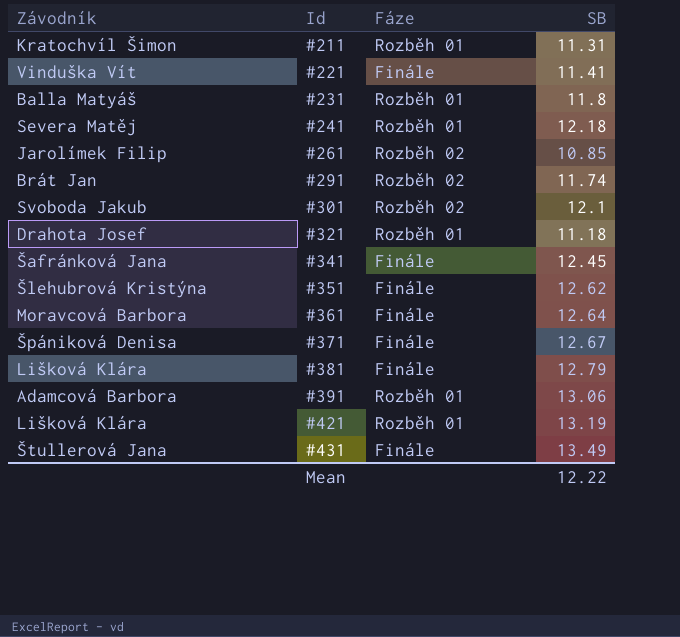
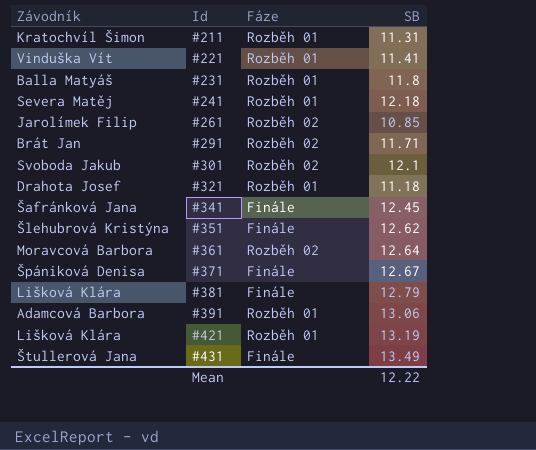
#221 | Fáze: Finále -> Rozběh 01
#291 | SB: 11.74 -> 11.71
#361 | Fáze: Finále -> Rozběh 02

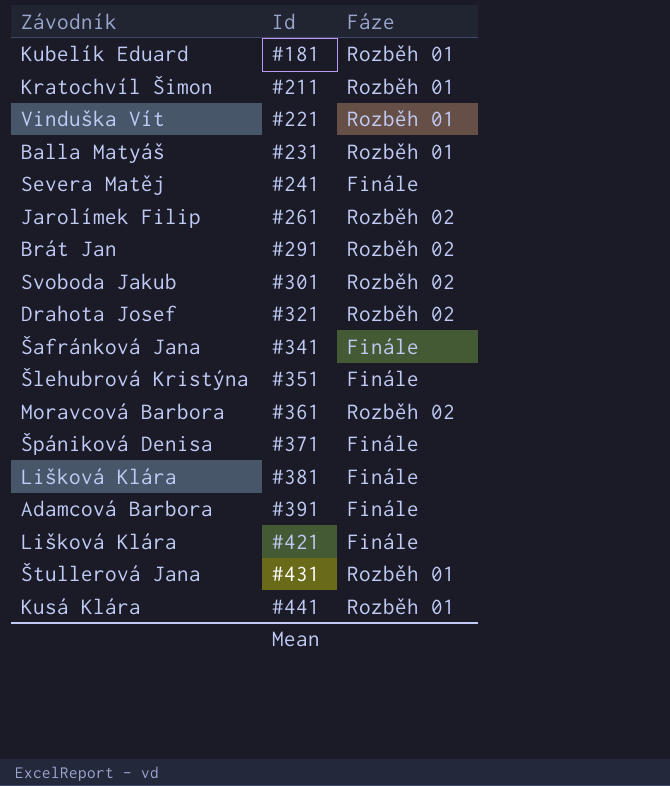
column SB | position: 4 -> none
row #181: none -> Kubelík Eduard | Rozběh 01
#241 | Fáze: Rozběh 01 -> Finále
#321 | Fáze: Rozběh 01 -> Rozběh 02
#391 | Fáze: Rozběh 01 -> Finále
#421 | Fáze: Rozběh 01 -> Finále
#431 | Fáze: Finále -> Rozběh 01
row #441: none -> Kusá Klára | Rozběh 01

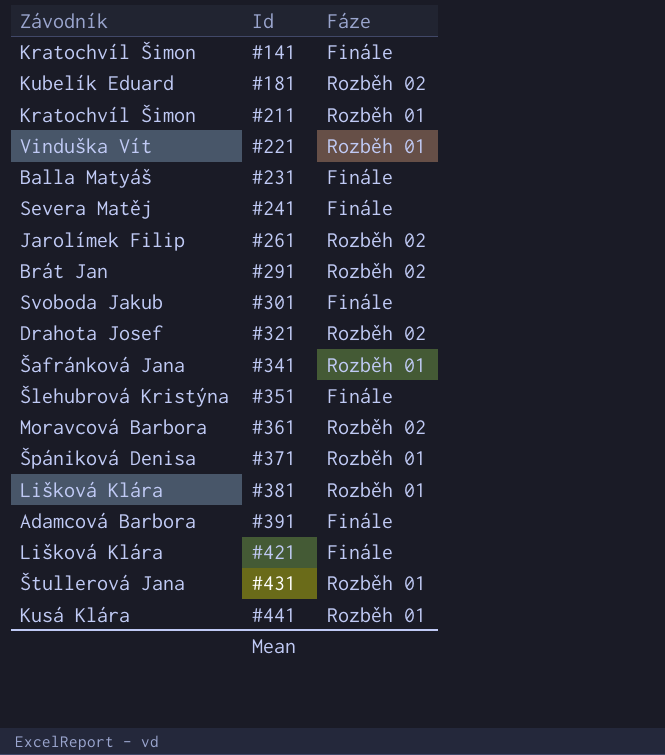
row #141: none -> Kratochvíl Šimon | Finále
#181 | Fáze: Rozběh 01 -> Rozběh 02
#231 | Fáze: Rozběh 01 -> Finále
#301 | Fáze: Rozběh 02 -> Finále
#341 | Fáze: Finále -> Rozběh 01
#371 | Fáze: Finále -> Rozběh 01
#381 | Fáze: Finále -> Rozběh 01

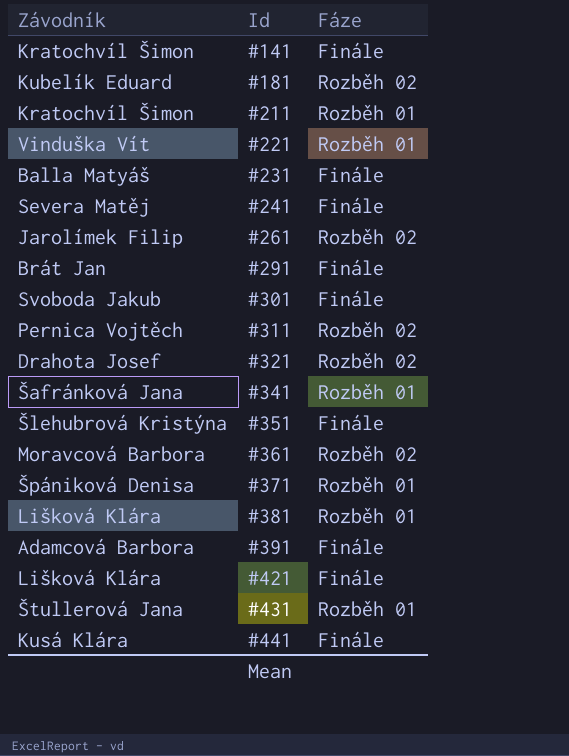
#291 | Fáze: Rozběh 02 -> Finále
row #311: none -> Pernica Vojtěch | Rozběh 02
#441 | Fáze: Rozběh 01 -> Finále

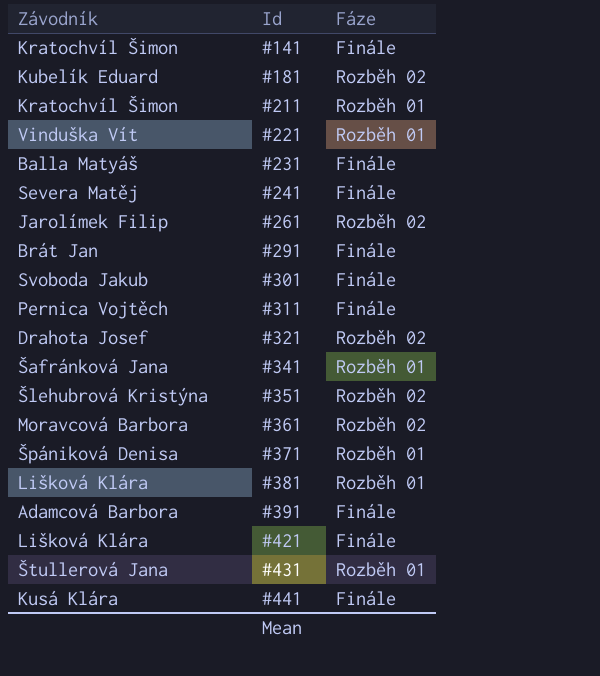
#311 | Fáze: Rozběh 02 -> Finále
#351 | Fáze: Finále -> Rozběh 02

